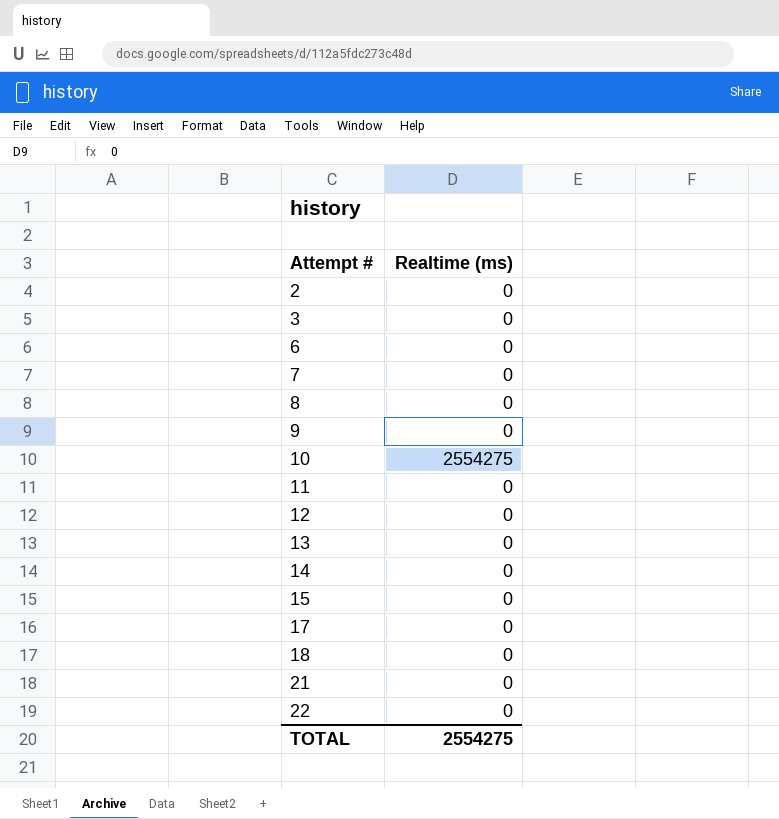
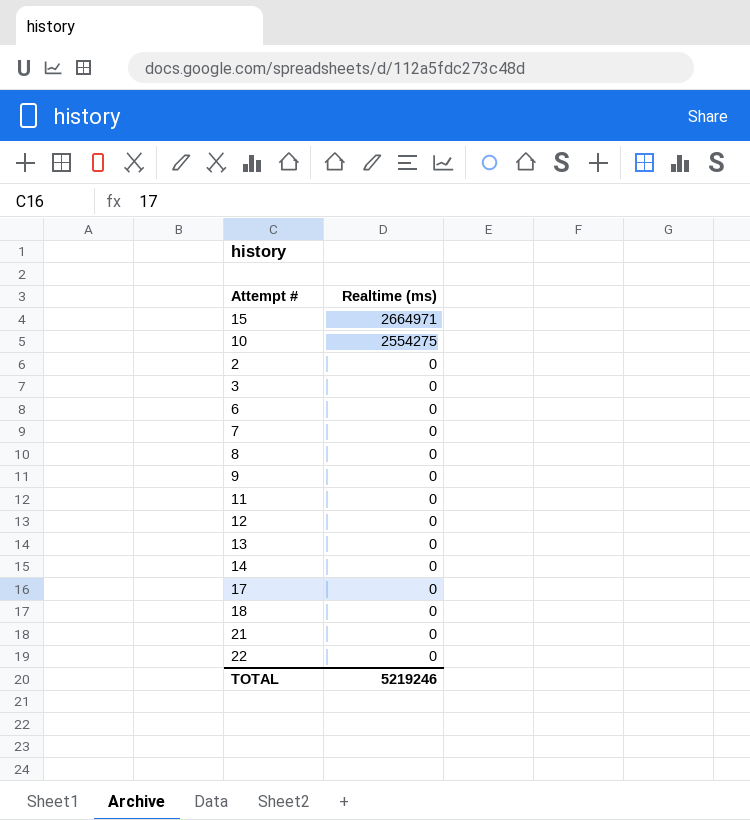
row order: Attempt # ascending -> Realtime (ms) descending
15 | Realtime (ms): 0 -> 2664971
TOTAL | Realtime (ms): 2554275 -> 5219246

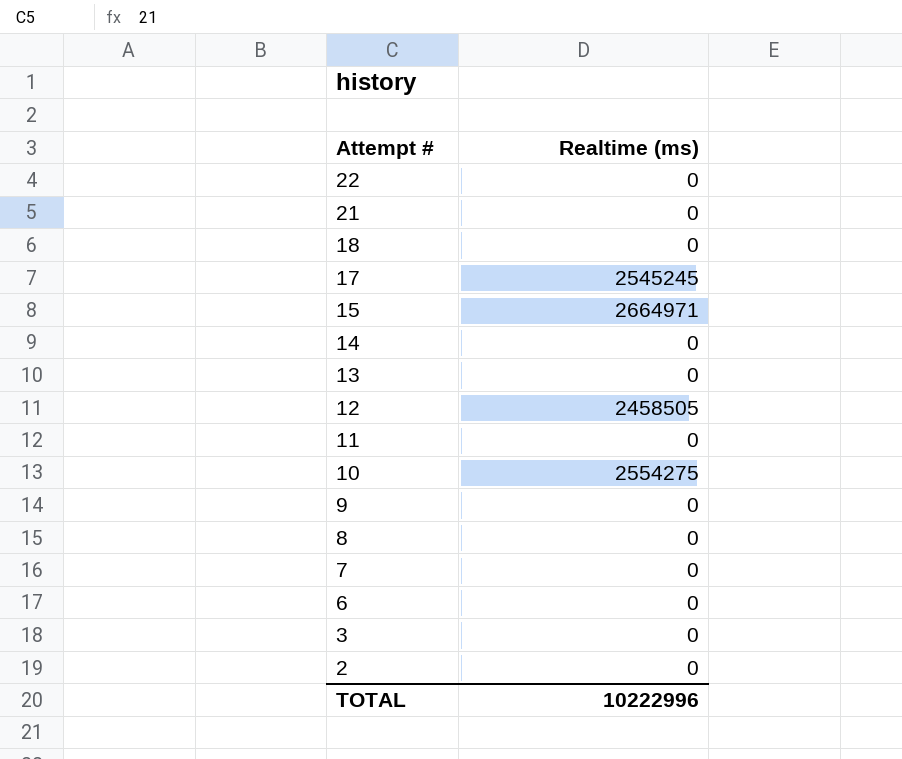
row order: Realtime (ms) descending -> Attempt # descending
17 | Realtime (ms): 0 -> 2545245
12 | Realtime (ms): 0 -> 2458505
TOTAL | Realtime (ms): 5219246 -> 10222996

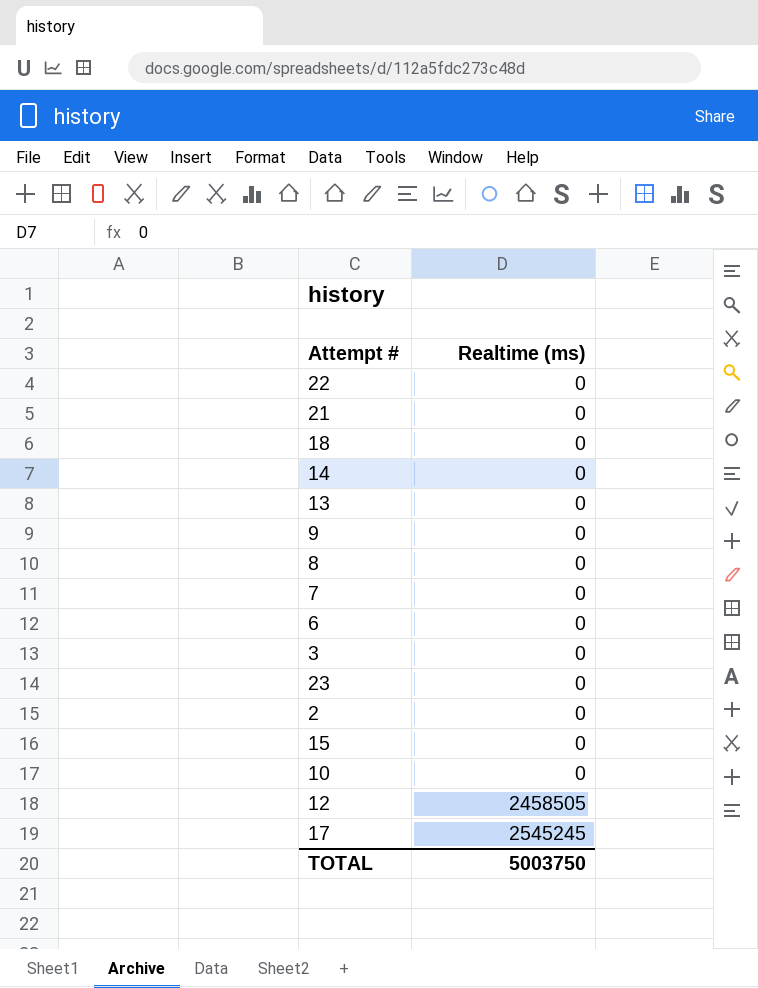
row order: Attempt # descending -> Realtime (ms) ascending
row 11: 0 -> none
row 23: none -> 0
15 | Realtime (ms): 2664971 -> 0
10 | Realtime (ms): 2554275 -> 0
TOTAL | Realtime (ms): 10222996 -> 5003750

